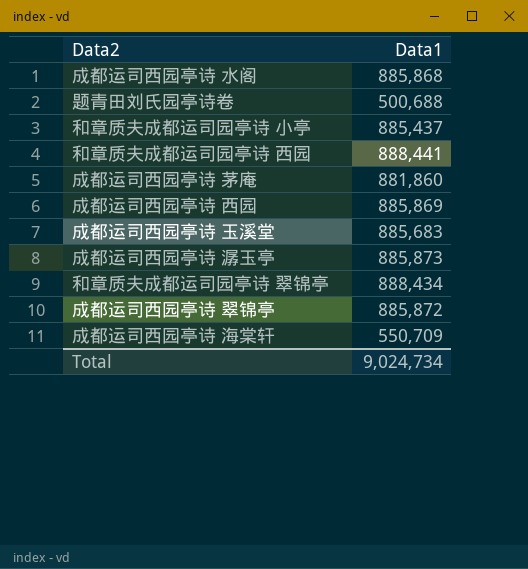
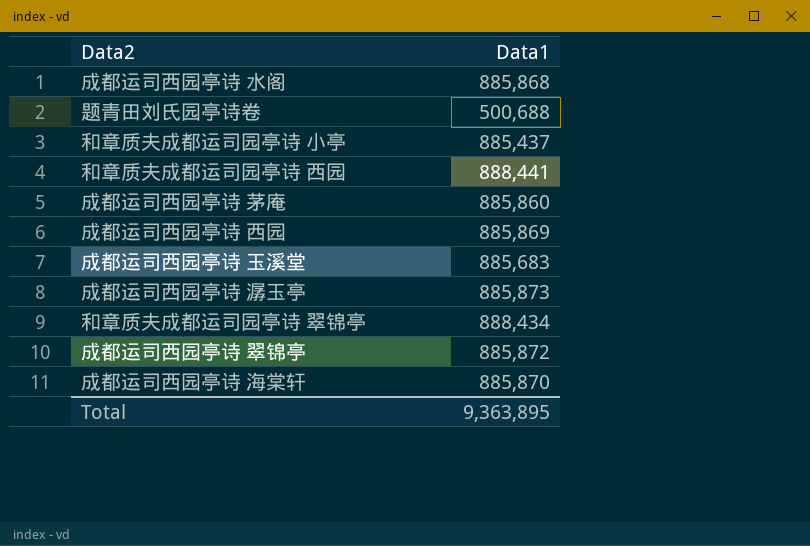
成都运司西园亭诗 茅庵 | Data1: 881,860 -> 885,860
成都运司西园亭诗 海棠轩 | Data1: 550,709 -> 885,870
Total | Data1: 9,024,734 -> 9,363,895

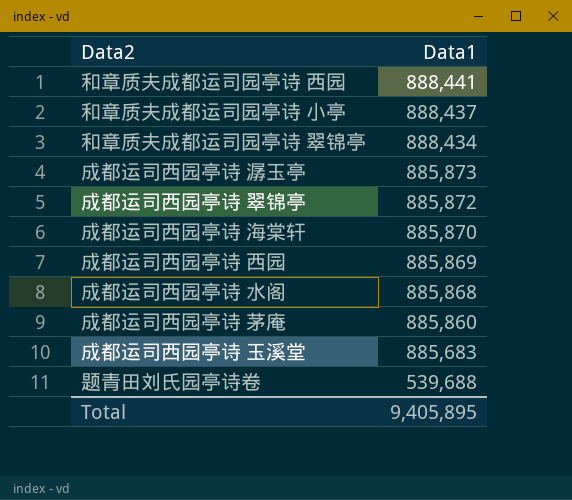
row order: none -> Data1 descending
和章质夫成都运司园亭诗 小亭 | Data1: 885,437 -> 888,437
题青田刘氏园亭诗卷 | Data1: 500,688 -> 539,688
Total | Data1: 9,363,895 -> 9,405,895

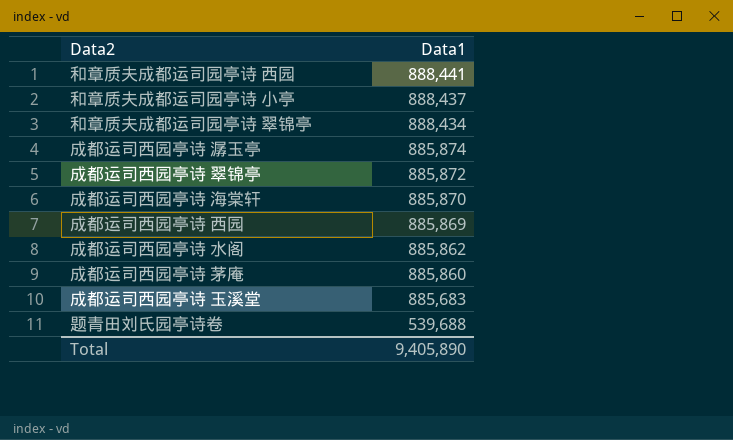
成都运司西园亭诗 潺玉亭 | Data1: 885,873 -> 885,874
成都运司西园亭诗 水阁 | Data1: 885,868 -> 885,862
Total | Data1: 9,405,895 -> 9,405,890

